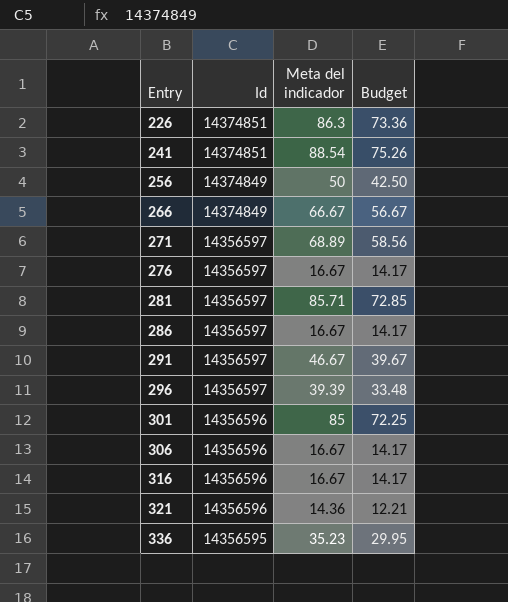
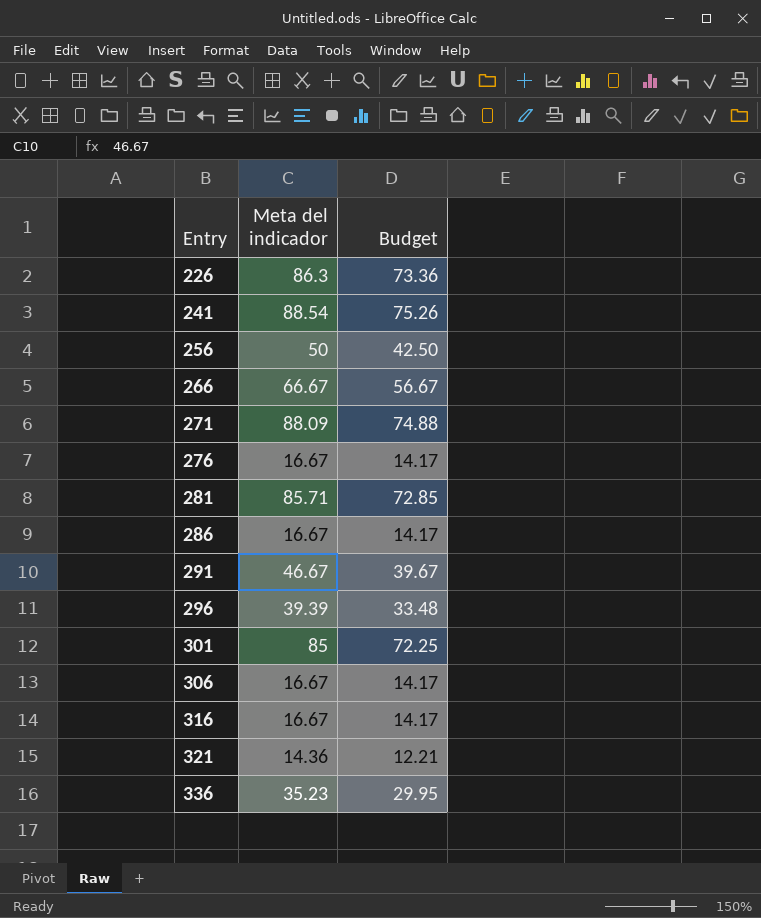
column Id | position: 2 -> none
271 | Meta del indicador: 68.89 -> 88.09
271 | Budget: 58.56 -> 74.88

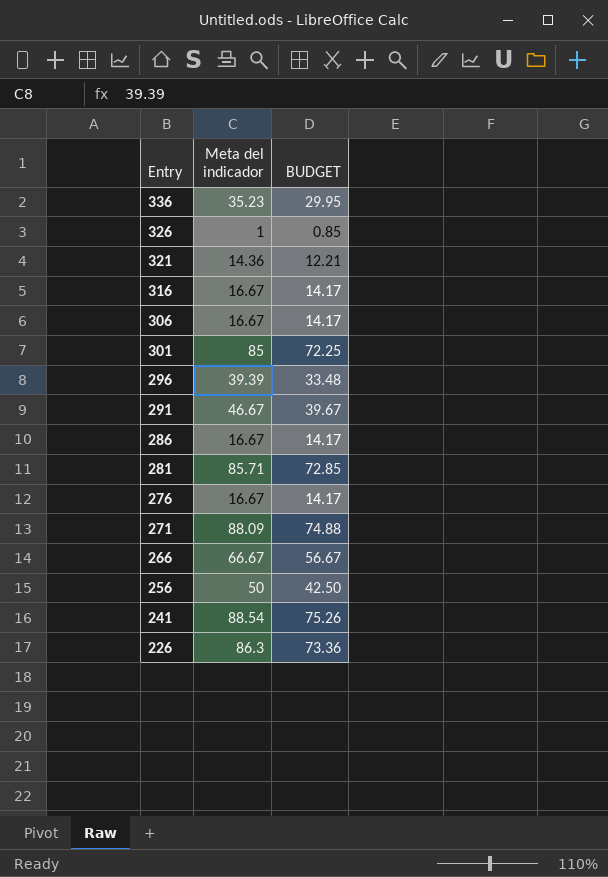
row order: Entry ascending -> Entry descending
column name: Budget -> BUDGET
row 326: none -> 1 | 0.85

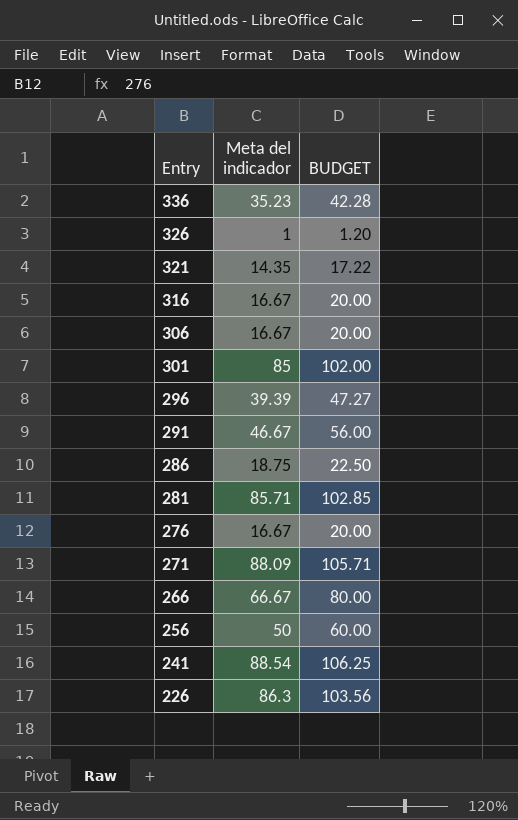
column BUDGET | formula: [Meta del indicador] * 0.85 -> [Meta del indicador] * 1.2
321 | Meta del indicador: 14.36 -> 14.35
286 | Meta del indicador: 16.67 -> 18.75

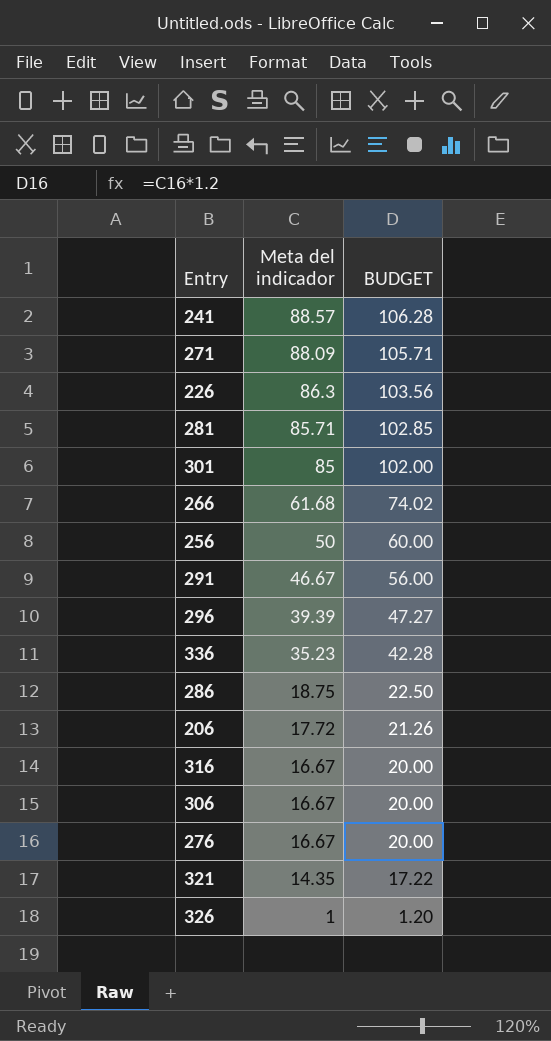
row order: Entry descending -> Meta del indicador descending
241 | Meta del indicador: 88.54 -> 88.57
241 | BUDGET: 106.25 -> 106.28
266 | Meta del indicador: 66.67 -> 61.68
266 | BUDGET: 80.00 -> 74.02
row 206: none -> 17.72 | 21.26

